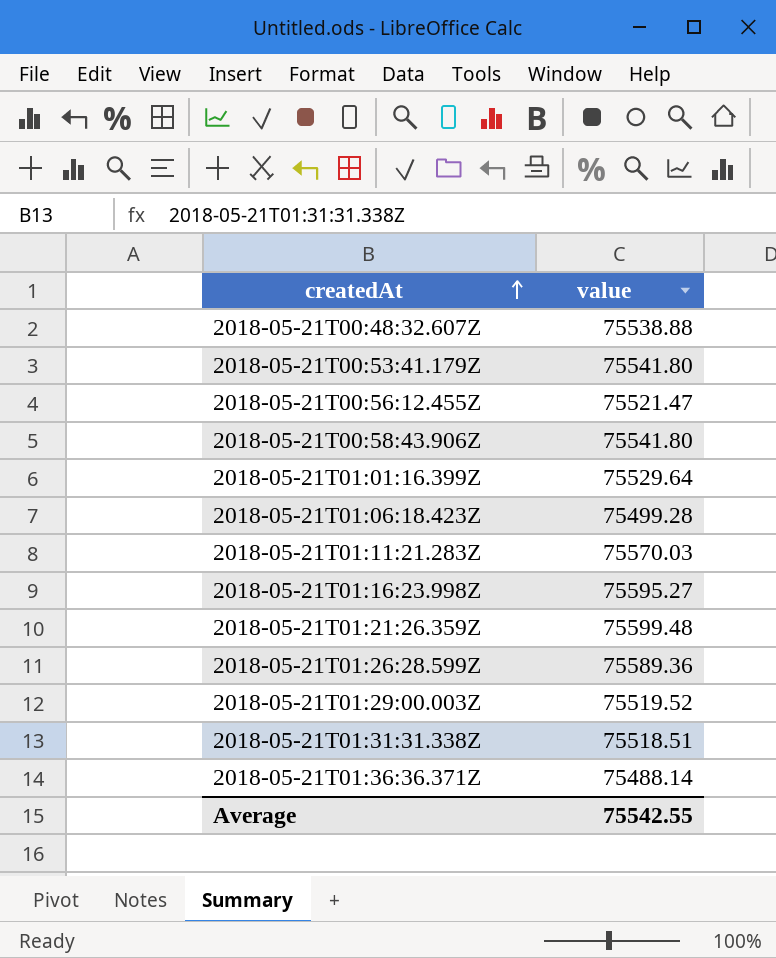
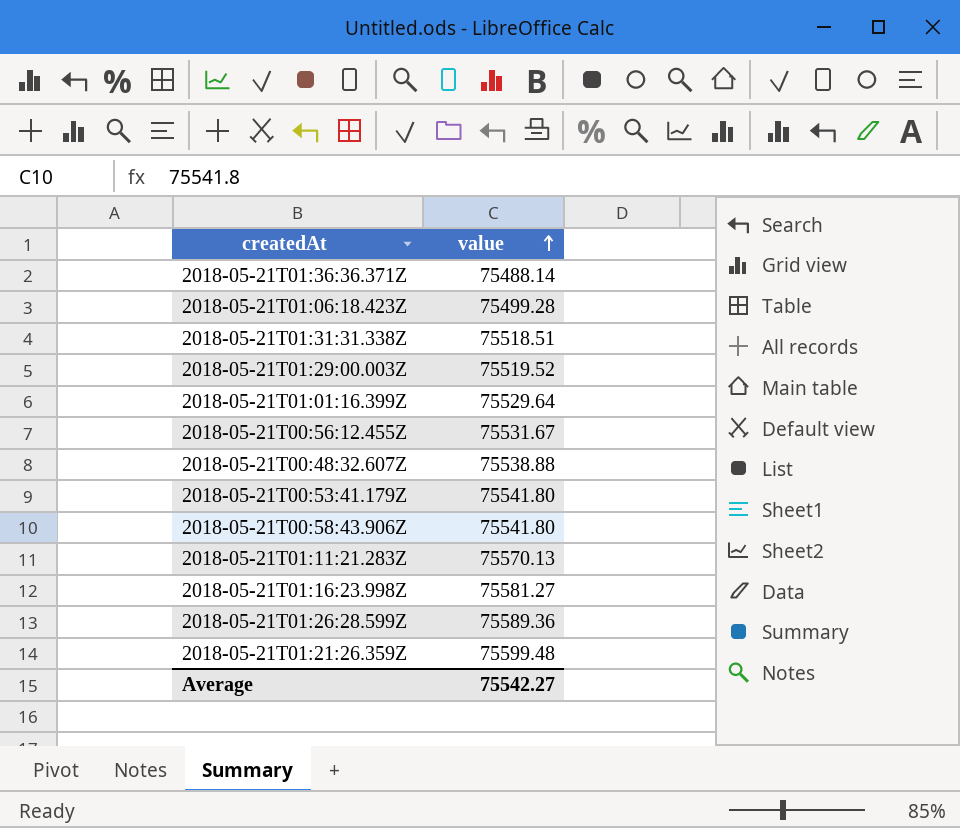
row order: createdAt ascending -> value ascending
2018-05-21T00:56:12.455Z | value: 75521.47 -> 75531.67
2018-05-21T01:11:21.283Z | value: 75570.03 -> 75570.13
2018-05-21T01:16:23.998Z | value: 75595.27 -> 75581.27
Average | value: 75542.55 -> 75542.27

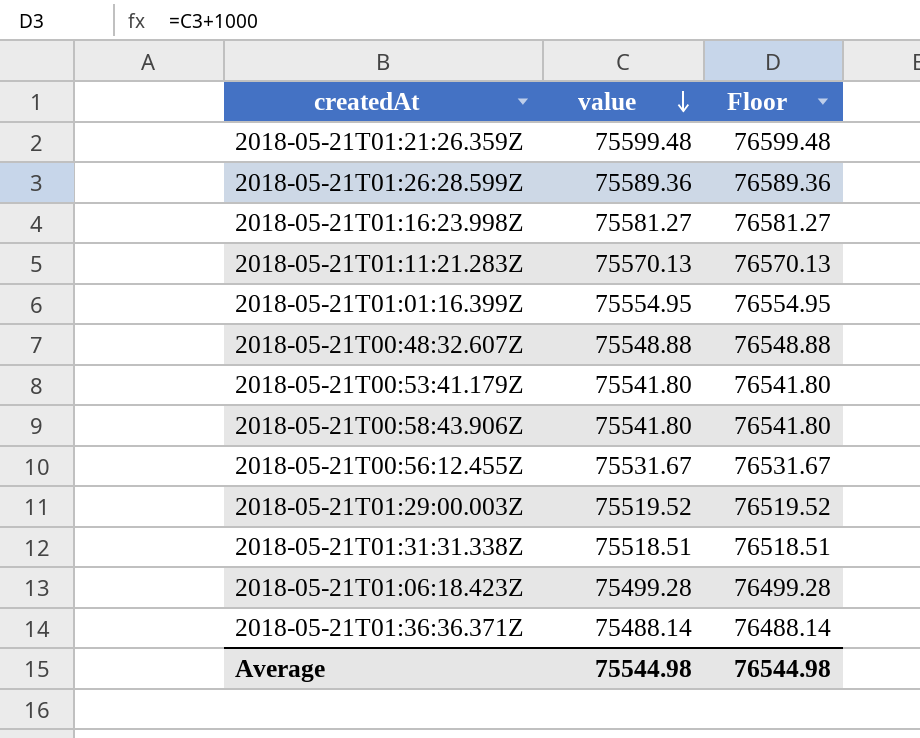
row order: value ascending -> value descending
column Floor | formula: none -> [value] + 1000
2018-05-21T01:01:16.399Z | value: 75529.64 -> 75554.95
2018-05-21T00:48:32.607Z | value: 75538.88 -> 75548.88
Average | value: 75542.27 -> 75544.98

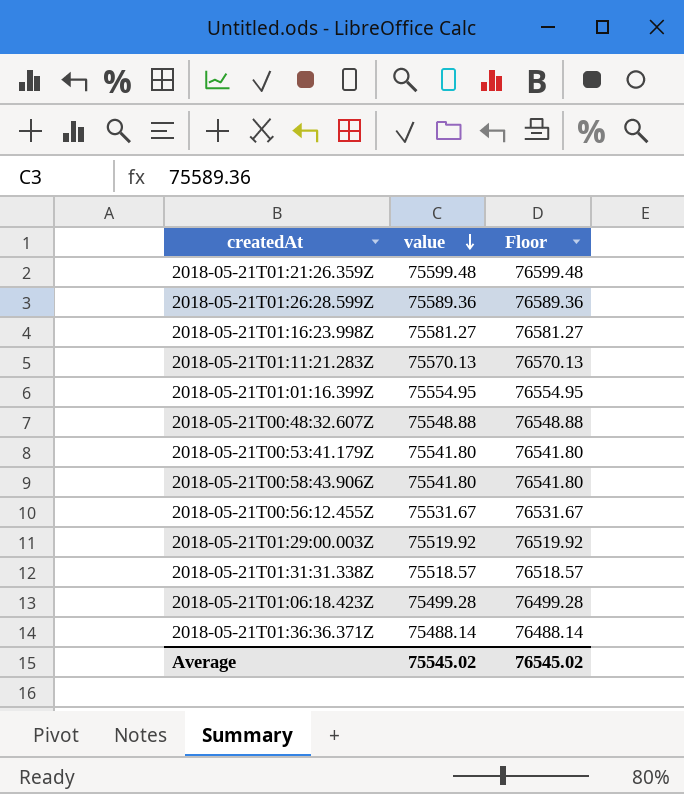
2018-05-21T01:29:00.003Z | value: 75519.52 -> 75519.92
2018-05-21T01:29:00.003Z | Floor: 76519.52 -> 76519.92
2018-05-21T01:31:31.338Z | value: 75518.51 -> 75518.57
2018-05-21T01:31:31.338Z | Floor: 76518.51 -> 76518.57
Average | value: 75544.98 -> 75545.02
Average | Floor: 76544.98 -> 76545.02

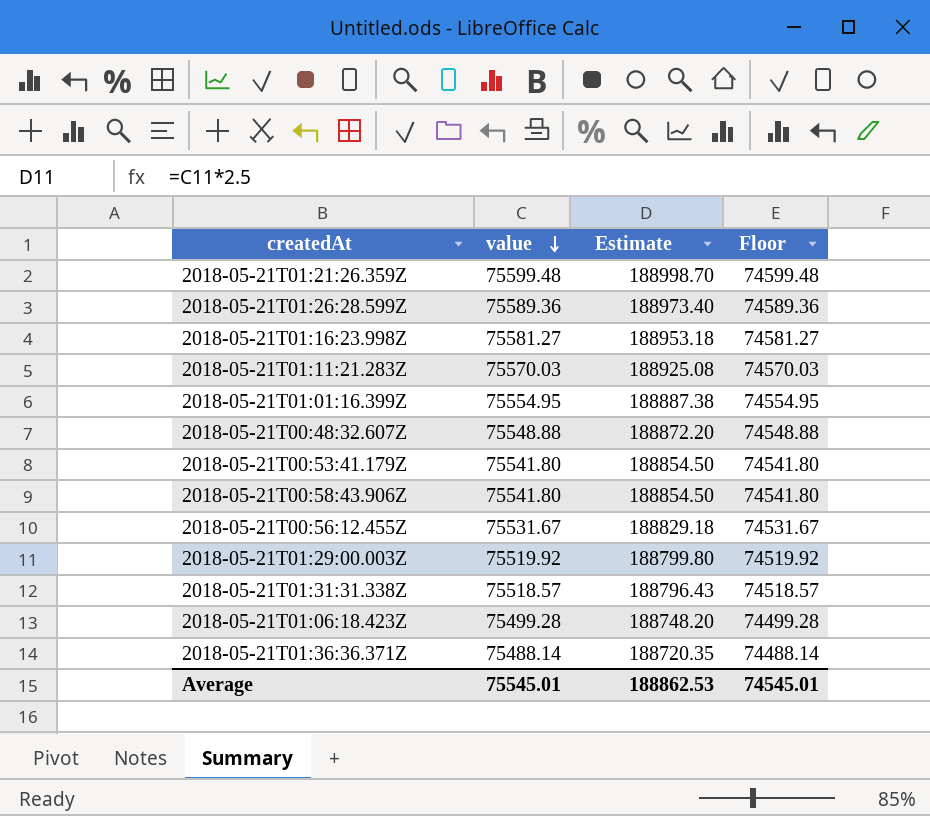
column Estimate | formula: none -> [value] * 2.5
column Floor | formula: [value] + 1000 -> [value] - 1000
2018-05-21T01:11:21.283Z | value: 75570.13 -> 75570.03
Average | value: 75545.02 -> 75545.01
Average | Floor: 76545.02 -> 74545.01

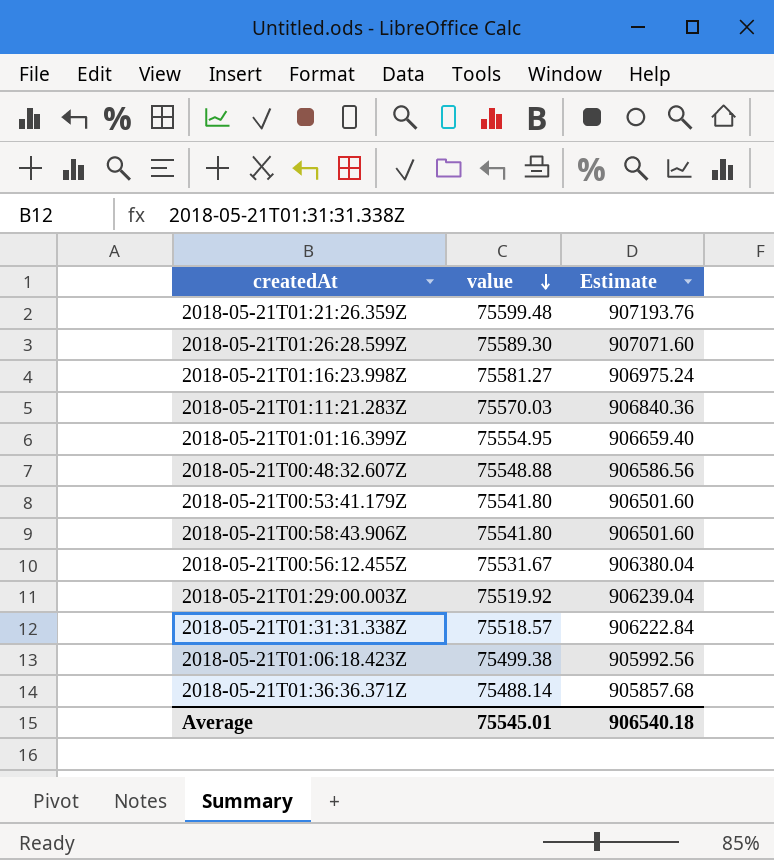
column Floor | formula: [value] - 1000 -> none
column Estimate | formula: [value] * 2.5 -> [value] * 12
2018-05-21T01:26:28.599Z | value: 75589.36 -> 75589.30
2018-05-21T01:06:18.423Z | value: 75499.28 -> 75499.38
Average | Estimate: 188862.53 -> 906540.18

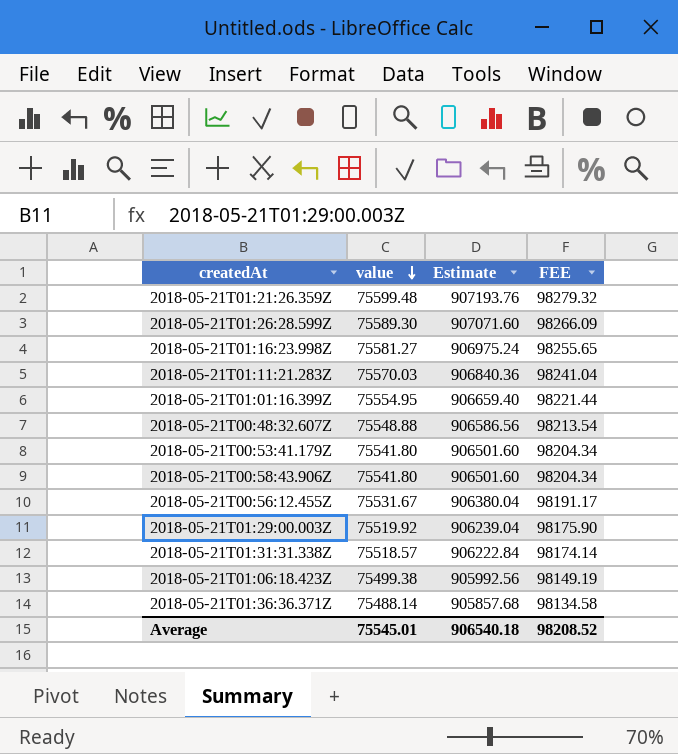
column FEE | formula: none -> [value] * 1.3

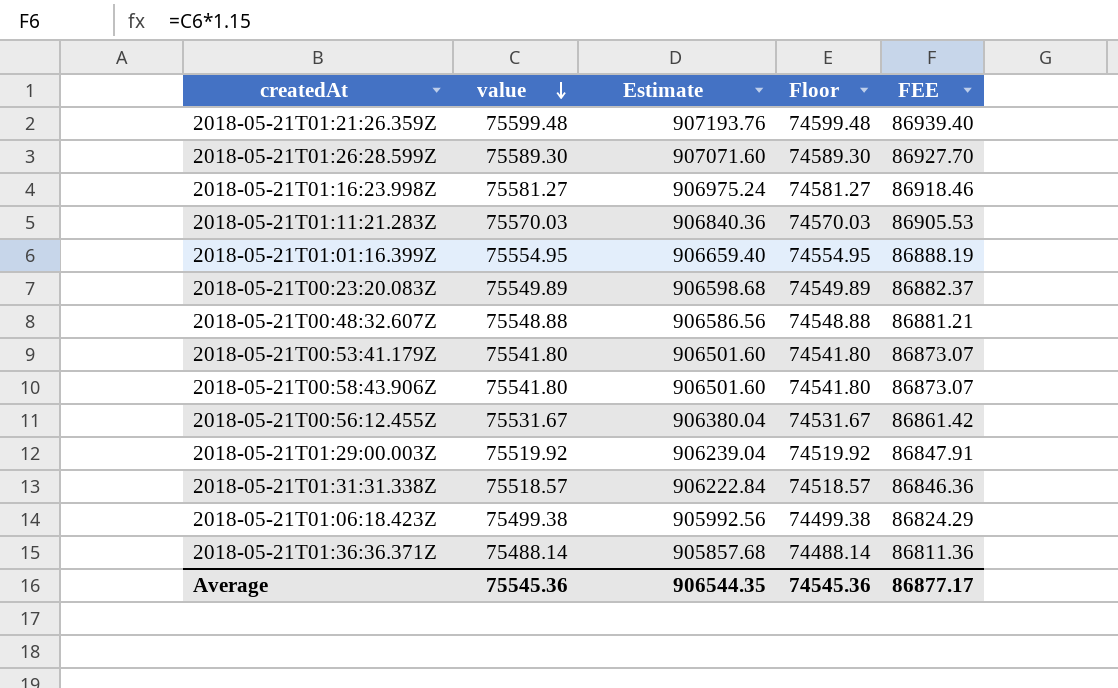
column Floor | formula: none -> [value] - 1000
column FEE | formula: [value] * 1.3 -> [value] * 1.15
row 2018-05-21T00:23:20.083Z: none -> 75549.89 | 906598.68 | 74549.89 | 86882.37
Average | value: 75545.01 -> 75545.36
Average | Estimate: 906540.18 -> 906544.35
Average | FEE: 98208.52 -> 86877.17

